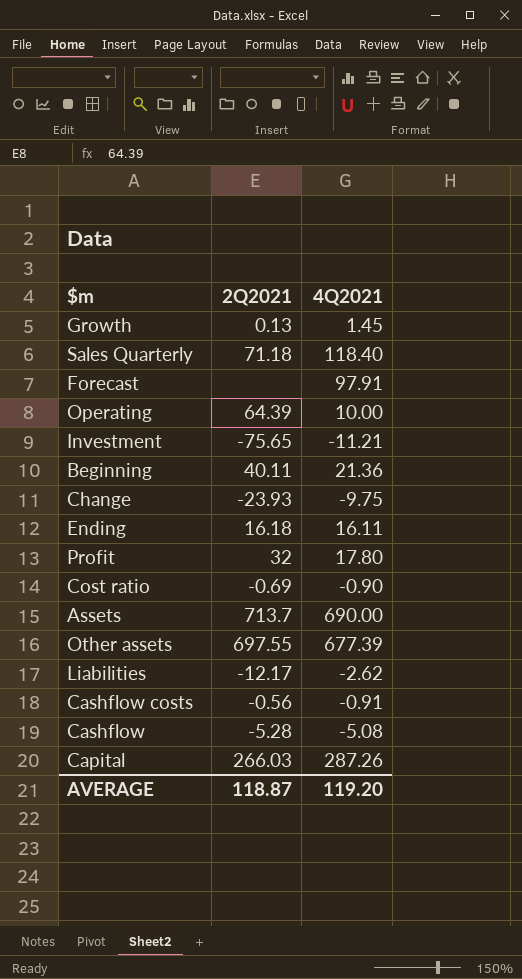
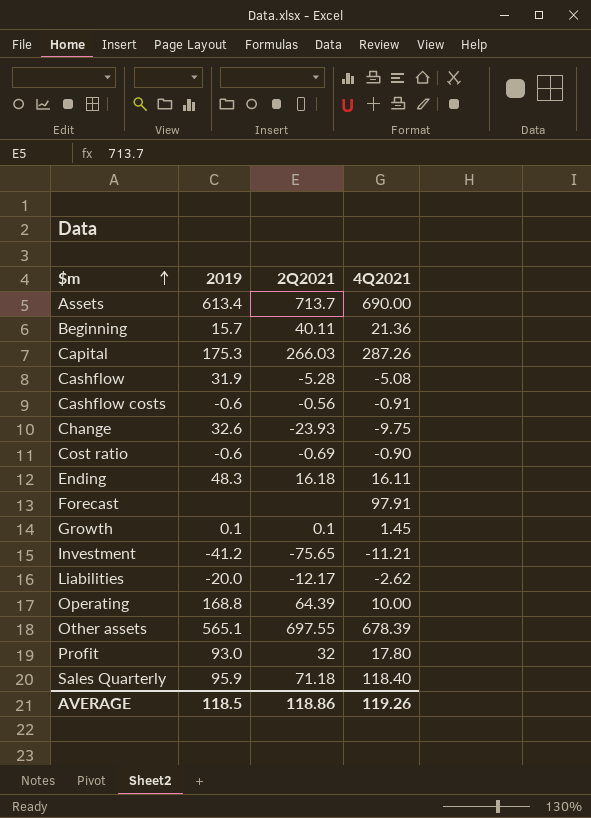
row order: none -> $m ascending
column 2019 | position: none -> 2
Growth | 2Q2021: 0.13 -> 0.1
Other assets | 4Q2021: 677.39 -> 678.39
AVERAGE | 2Q2021: 118.87 -> 118.86
AVERAGE | 4Q2021: 119.20 -> 119.26

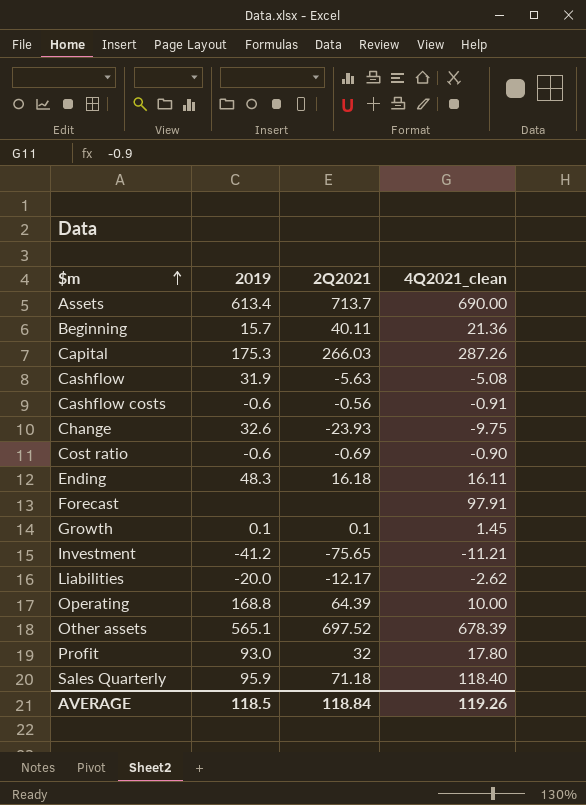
column name: 4Q2021 -> 4Q2021_clean
Cashflow | 2Q2021: -5.28 -> -5.63
Other assets | 2Q2021: 697.55 -> 697.52
AVERAGE | 2Q2021: 118.86 -> 118.84

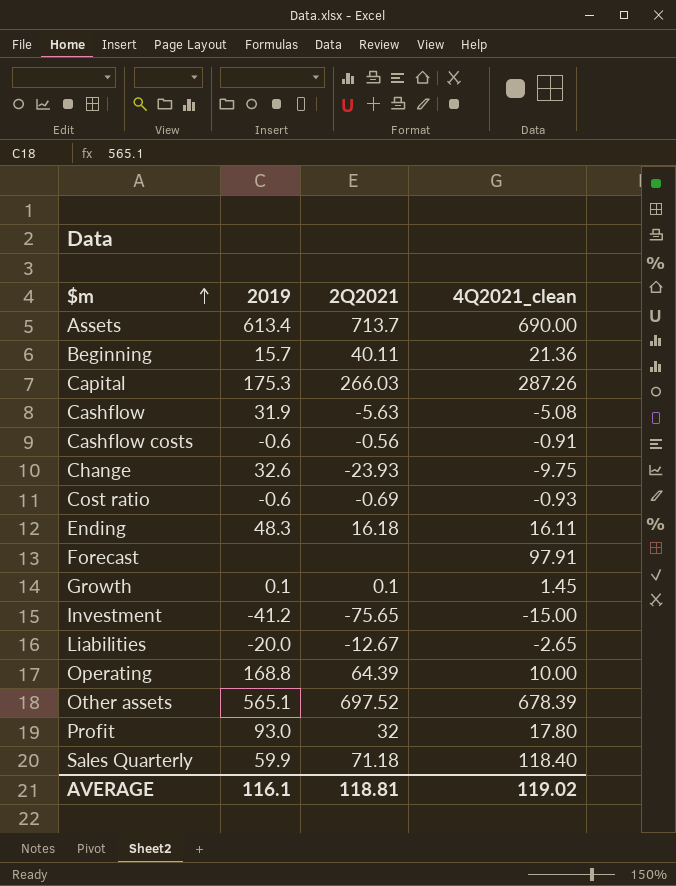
Cost ratio | 4Q2021_clean: -0.90 -> -0.93
Investment | 4Q2021_clean: -11.21 -> -15.00
Liabilities | 2Q2021: -12.17 -> -12.67
Liabilities | 4Q2021_clean: -2.62 -> -2.65
Sales Quarterly | 2019: 95.9 -> 59.9
AVERAGE | 2019: 118.5 -> 116.1
AVERAGE | 2Q2021: 118.84 -> 118.81
AVERAGE | 4Q2021_clean: 119.26 -> 119.02

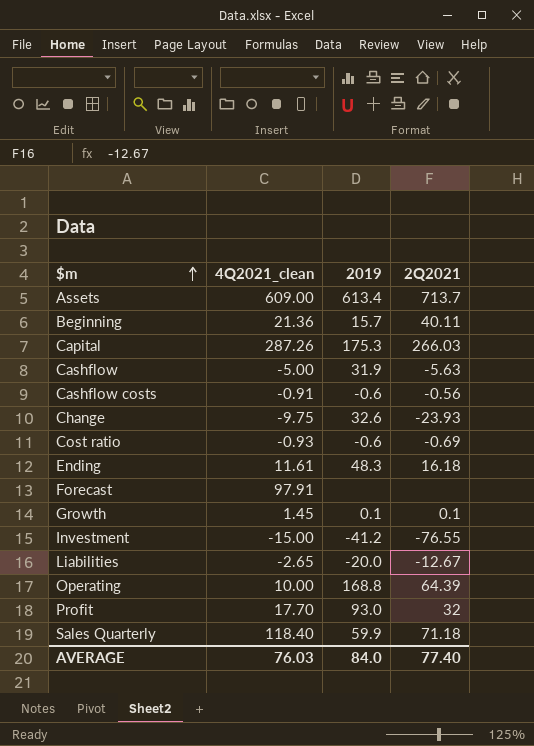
column 4Q2021_clean | position: 4 -> 2
row Other assets: 565.1 | 697.52 | 678.39 -> none
Assets | 4Q2021_clean: 690.00 -> 609.00
Cashflow | 4Q2021_clean: -5.08 -> -5.00
Ending | 4Q2021_clean: 16.11 -> 11.61
Investment | 2Q2021: -75.65 -> -76.55
Profit | 4Q2021_clean: 17.80 -> 17.70
AVERAGE | 4Q2021_clean: 119.02 -> 76.03
AVERAGE | 2019: 116.1 -> 84.0
AVERAGE | 2Q2021: 118.81 -> 77.40

